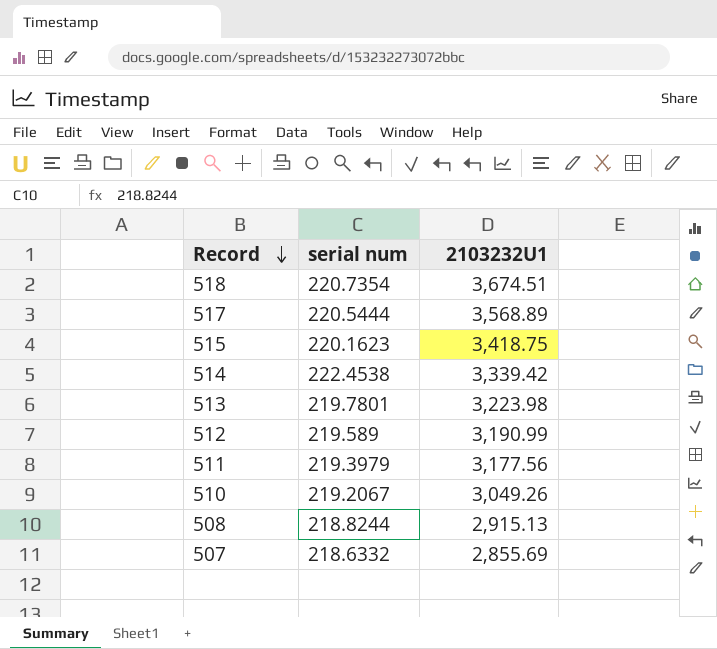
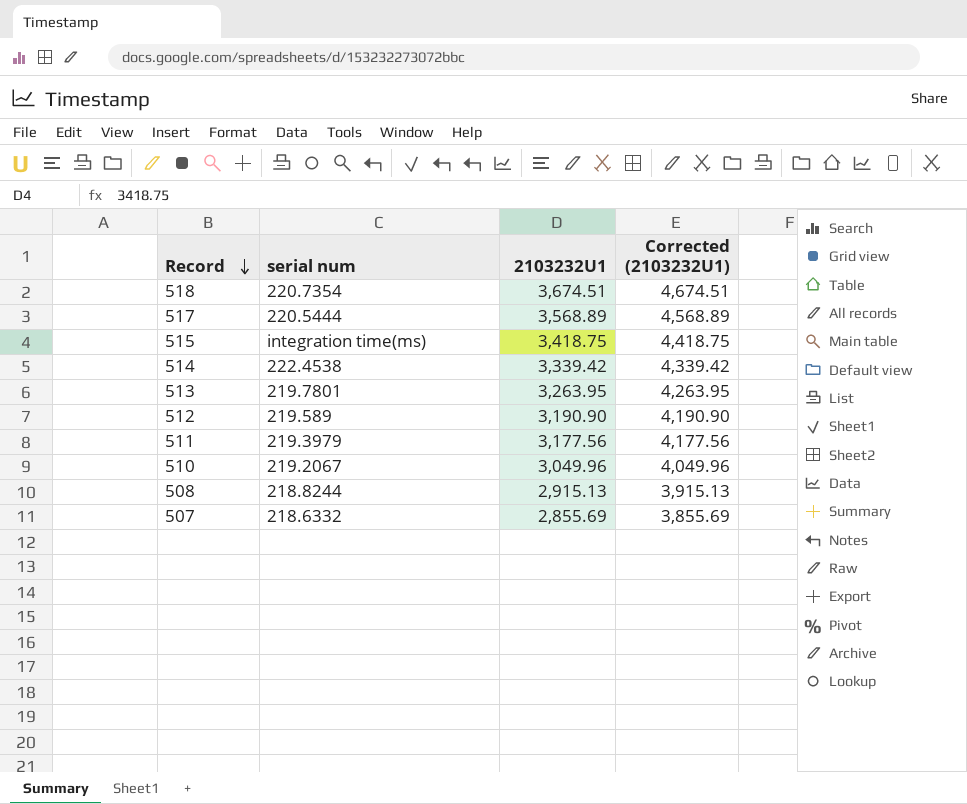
column Corrected (2103232U1) | formula: none -> [2103232U1] + 1000
515 | serial num: 220.1623 -> integration time(ms)
513 | 2103232U1: 3,223.98 -> 3,263.95
512 | 2103232U1: 3,190.99 -> 3,190.90
510 | 2103232U1: 3,049.26 -> 3,049.96

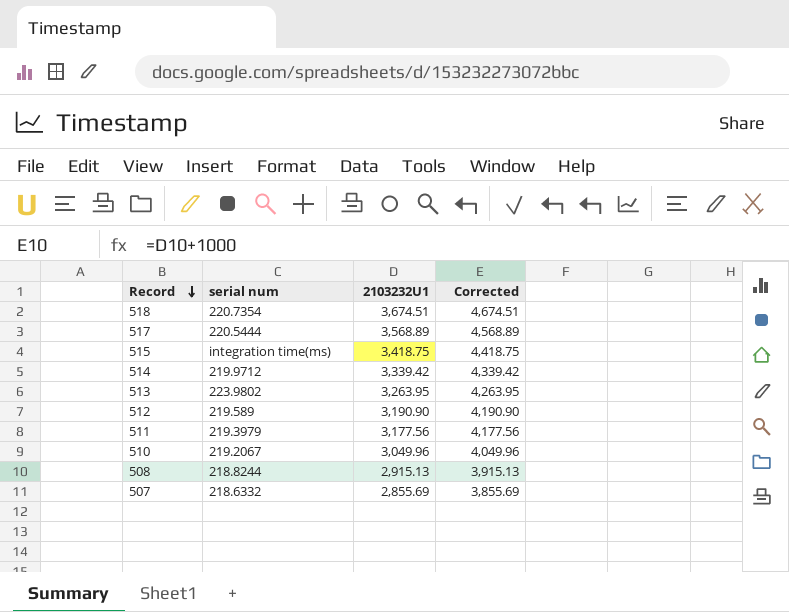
column name: Corrected (2103232U1) -> Corrected
514 | serial num: 222.4538 -> 219.9712
513 | serial num: 219.7801 -> 223.9802

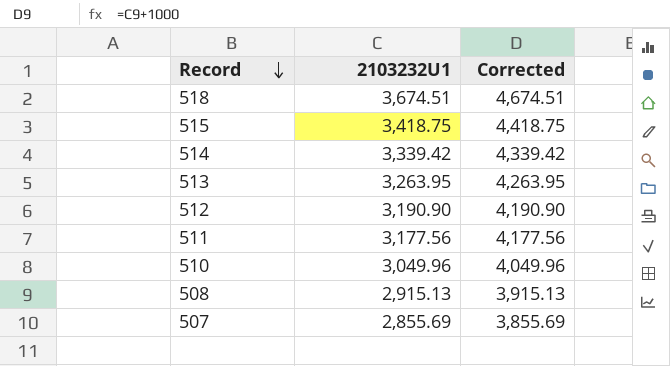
column serial num | position: 2 -> none
row 517: 220.5444 | 3,568.89 | 4,568.89 -> none

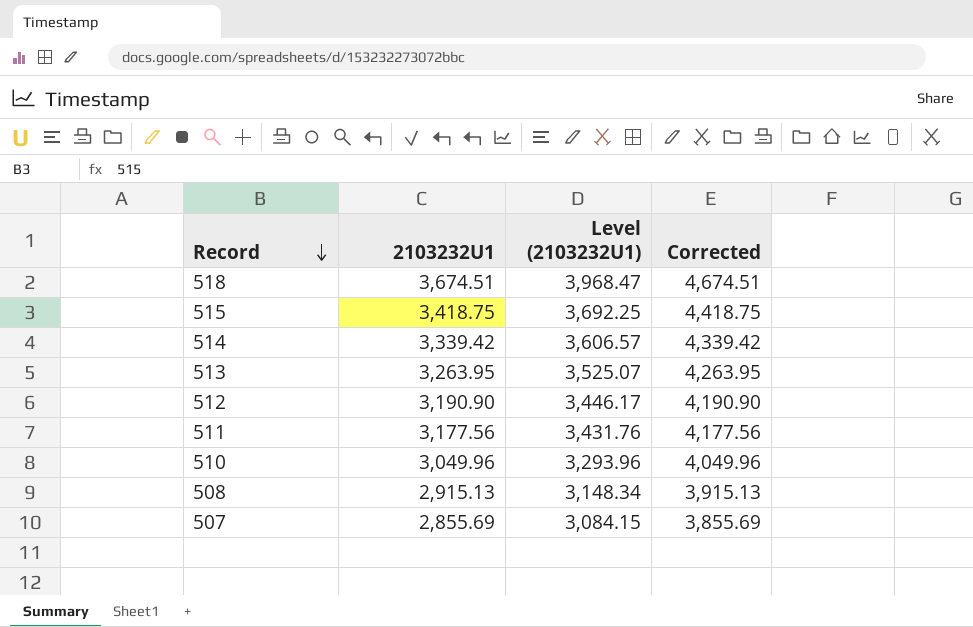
column Level (2103232U1) | formula: none -> [2103232U1] * 1.08

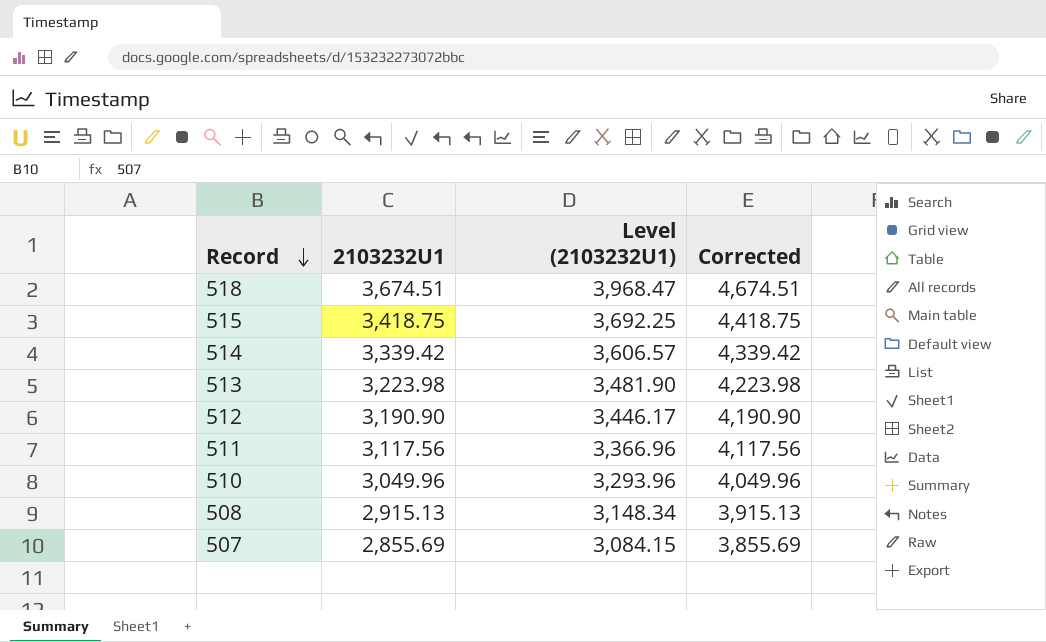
513 | 2103232U1: 3,263.95 -> 3,223.98
513 | Level (2103232U1): 3,525.07 -> 3,481.90
513 | Corrected: 4,263.95 -> 4,223.98
511 | 2103232U1: 3,177.56 -> 3,117.56
511 | Level (2103232U1): 3,431.76 -> 3,366.96
511 | Corrected: 4,177.56 -> 4,117.56

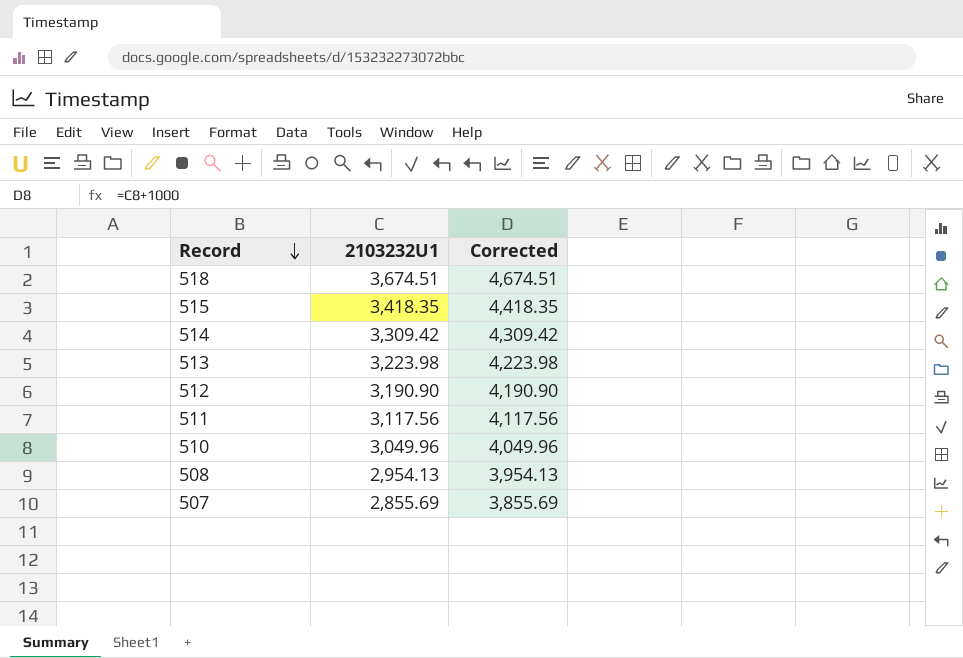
column Level (2103232U1) | formula: [2103232U1] * 1.08 -> none
515 | 2103232U1: 3,418.75 -> 3,418.35
515 | Corrected: 4,418.75 -> 4,418.35
514 | 2103232U1: 3,339.42 -> 3,309.42
514 | Corrected: 4,339.42 -> 4,309.42
508 | 2103232U1: 2,915.13 -> 2,954.13
508 | Corrected: 3,915.13 -> 3,954.13

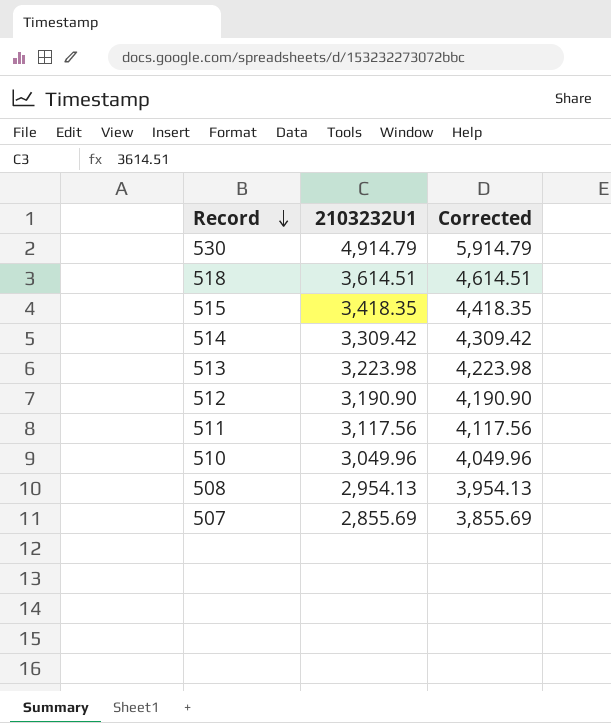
row 530: none -> 4,914.79 | 5,914.79
518 | 2103232U1: 3,674.51 -> 3,614.51
518 | Corrected: 4,674.51 -> 4,614.51

